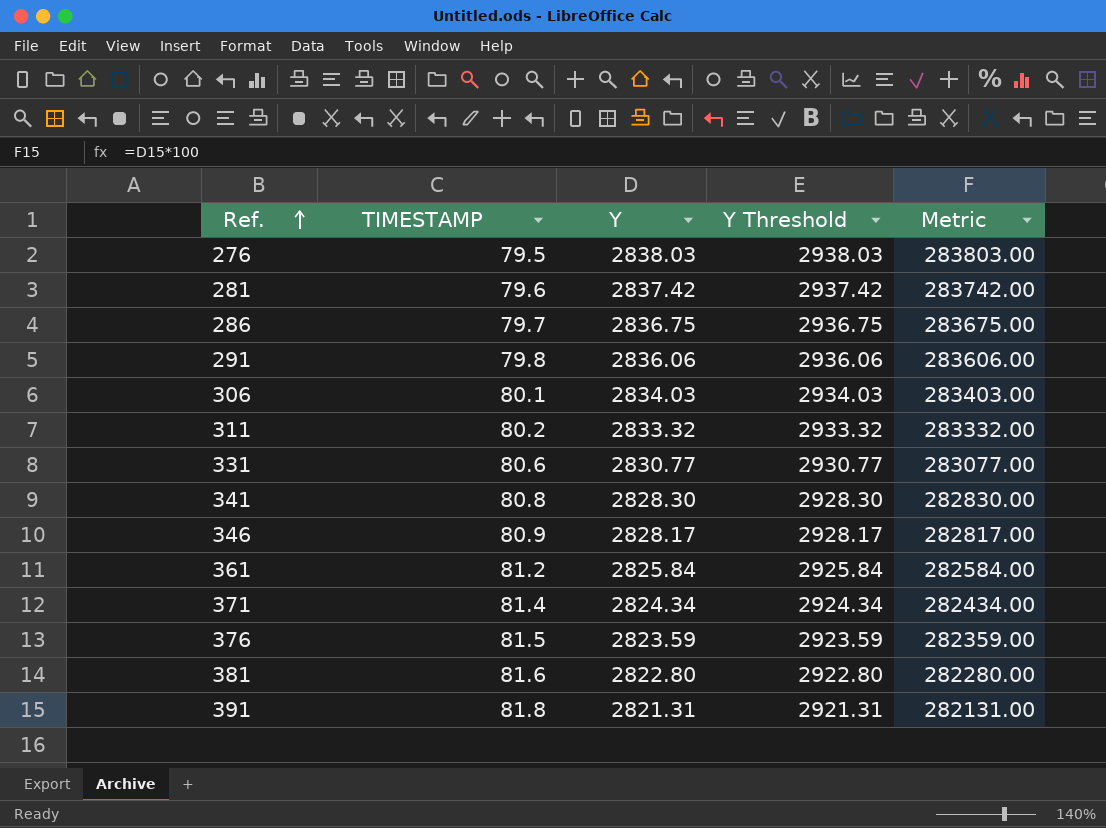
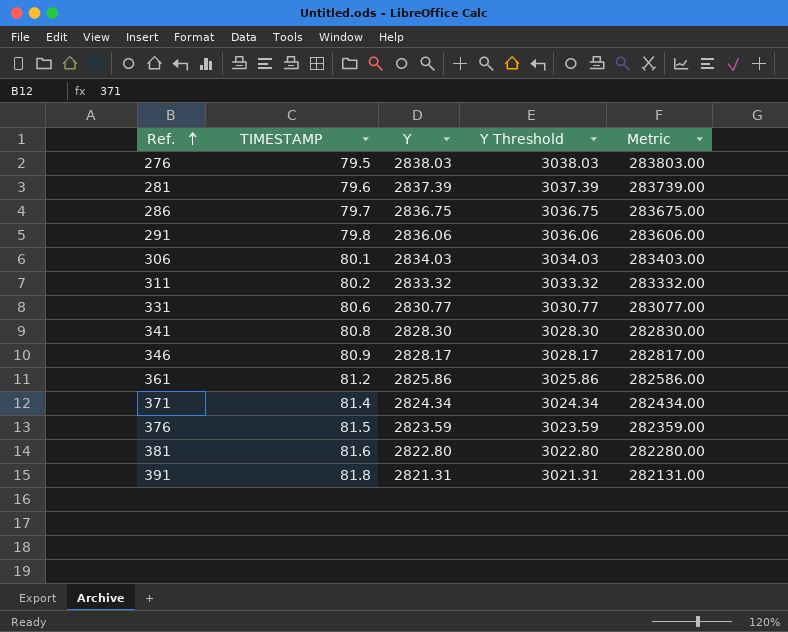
column Y Threshold | formula: [Y] + 100 -> [Y] + 200
281 | Y: 2837.42 -> 2837.39
281 | Metric: 283742.00 -> 283739.00
361 | Y: 2825.84 -> 2825.86
361 | Metric: 282584.00 -> 282586.00

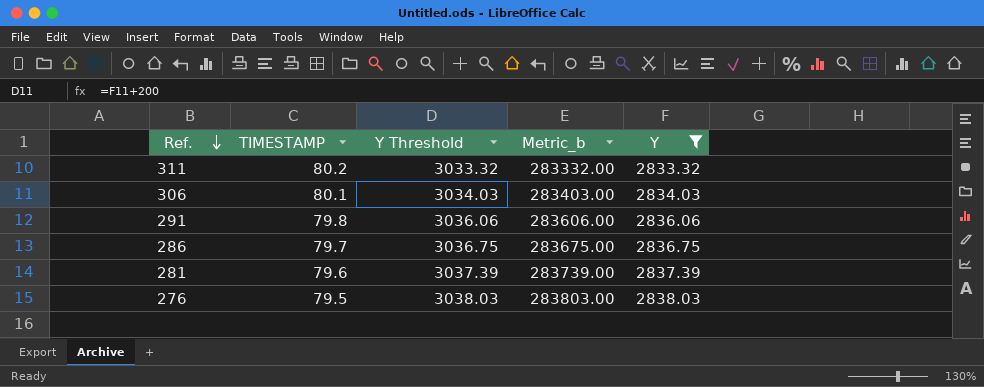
filter: none -> Y >= 2833.32
row order: Ref. ascending -> Ref. descending
column name: Metric -> Metric_b
column Y | position: 3 -> 5

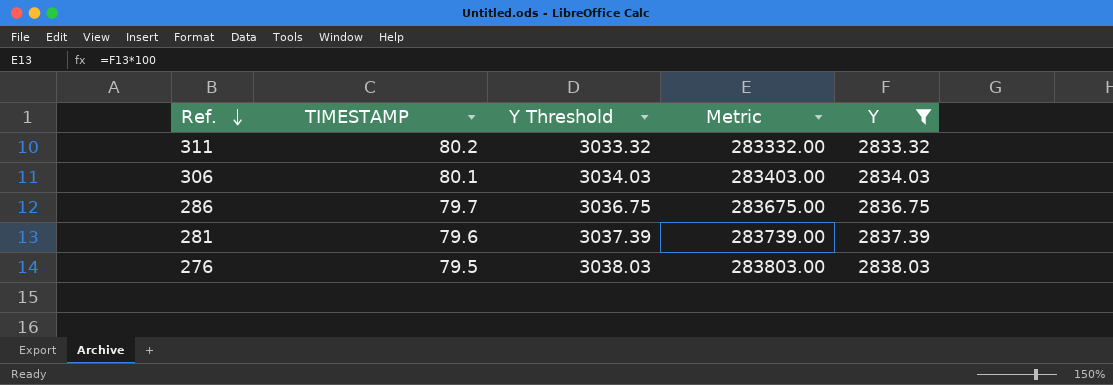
column name: Metric_b -> Metric
row 291: 79.8 | 3036.06 | 283606.00 | 2836.06 -> none

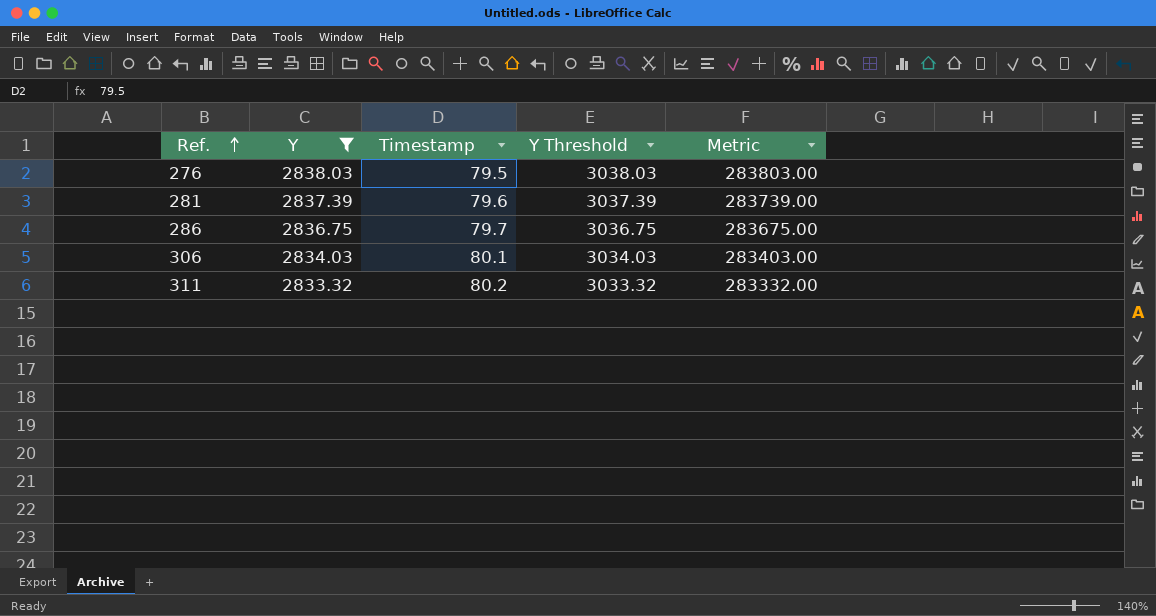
row order: Ref. descending -> Ref. ascending
column Y | position: 5 -> 2
column name: TIMESTAMP -> Timestamp

